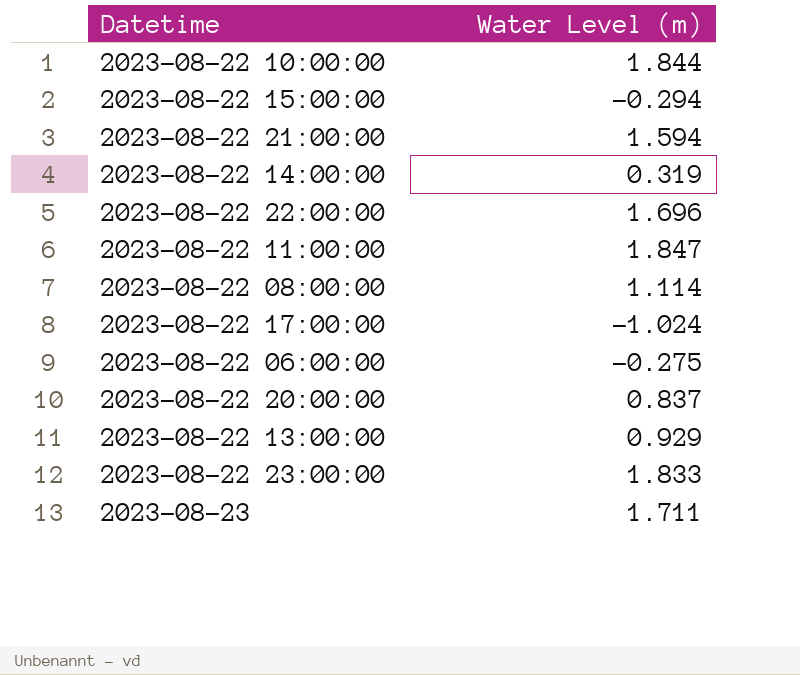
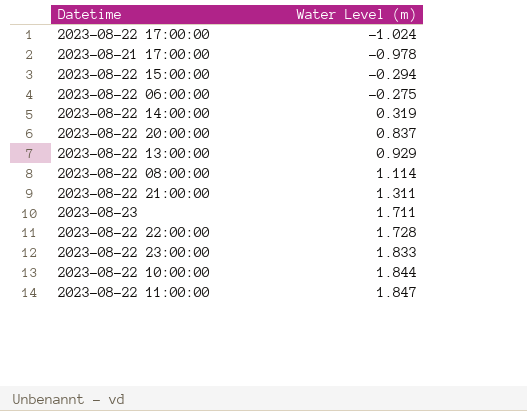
row order: none -> Water Level (m) ascending
row 2023-08-21 17:00:00: none -> -0.978
2023-08-22 21:00:00 | Water Level (m): 1.594 -> 1.311
2023-08-22 22:00:00 | Water Level (m): 1.696 -> 1.728

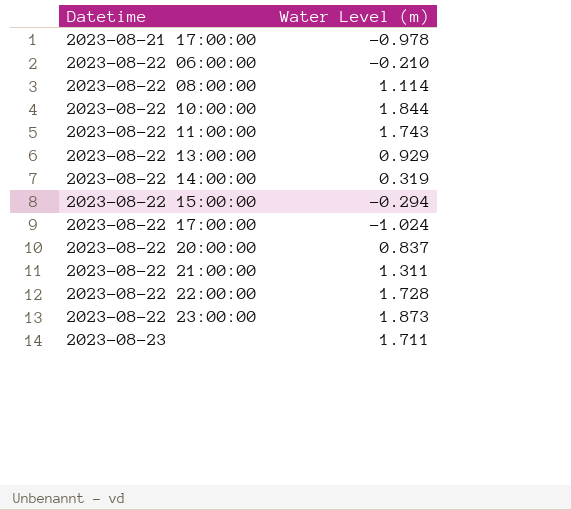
row order: Water Level (m) ascending -> Datetime ascending
2023-08-22 06:00:00 | Water Level (m): -0.275 -> -0.210
2023-08-22 11:00:00 | Water Level (m): 1.847 -> 1.743
2023-08-22 23:00:00 | Water Level (m): 1.833 -> 1.873

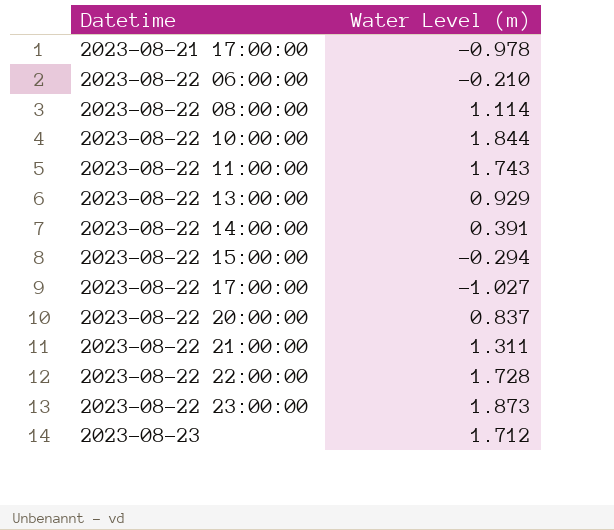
2023-08-22 14:00:00 | Water Level (m): 0.319 -> 0.391
2023-08-22 17:00:00 | Water Level (m): -1.024 -> -1.027
2023-08-23 | Water Level (m): 1.711 -> 1.712

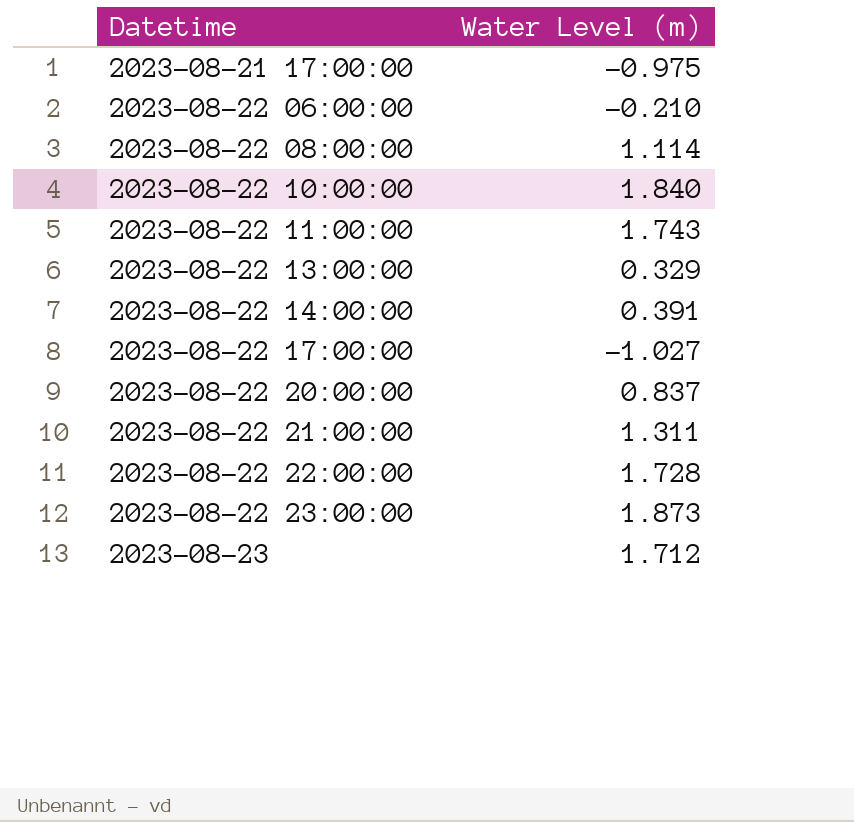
row 2023-08-22 15:00:00: -0.294 -> none
2023-08-21 17:00:00 | Water Level (m): -0.978 -> -0.975
2023-08-22 10:00:00 | Water Level (m): 1.844 -> 1.840
2023-08-22 13:00:00 | Water Level (m): 0.929 -> 0.329

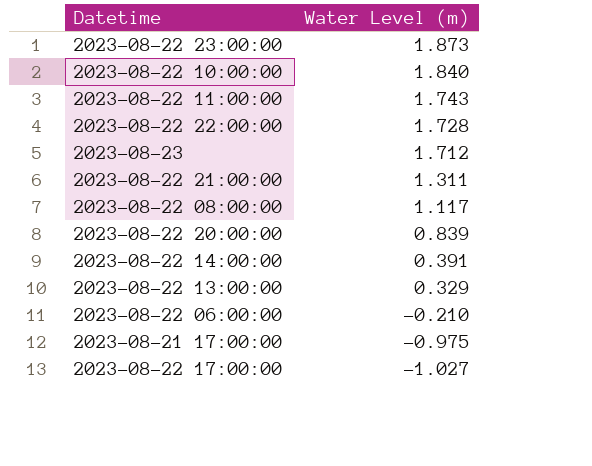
row order: Datetime ascending -> Water Level (m) descending
2023-08-22 08:00:00 | Water Level (m): 1.114 -> 1.117
2023-08-22 20:00:00 | Water Level (m): 0.837 -> 0.839

